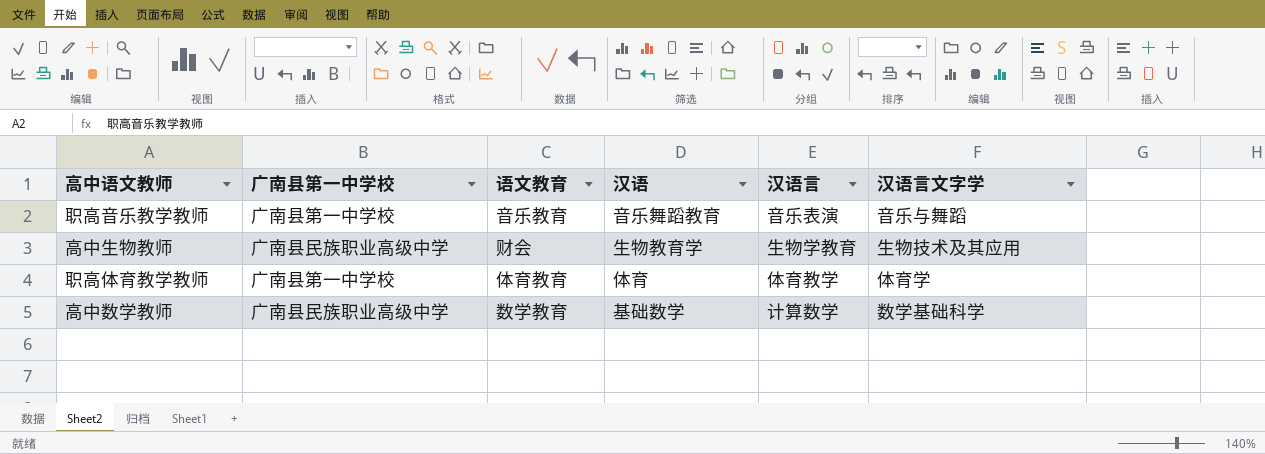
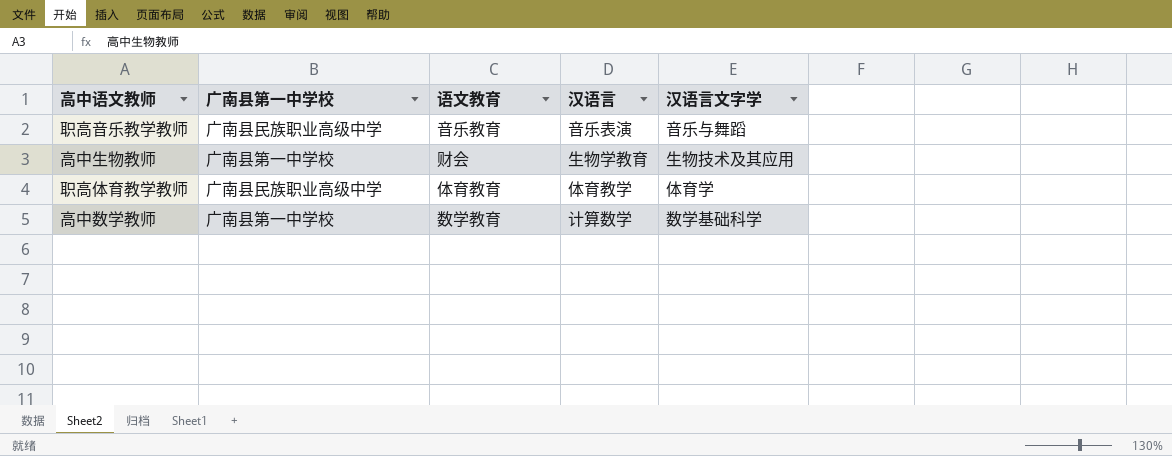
column 汉语 | position: 4 -> none
职高音乐教学教师 | 广南县第一中学校: 广南县第一中学校 -> 广南县民族职业高级中学
高中生物教师 | 广南县第一中学校: 广南县民族职业高级中学 -> 广南县第一中学校
职高体育教学教师 | 广南县第一中学校: 广南县第一中学校 -> 广南县民族职业高级中学
高中数学教师 | 广南县第一中学校: 广南县民族职业高级中学 -> 广南县第一中学校

